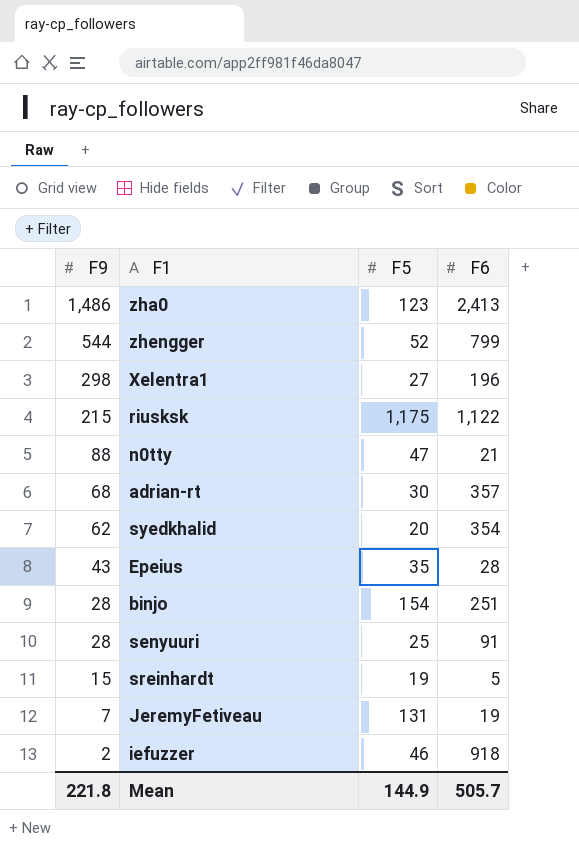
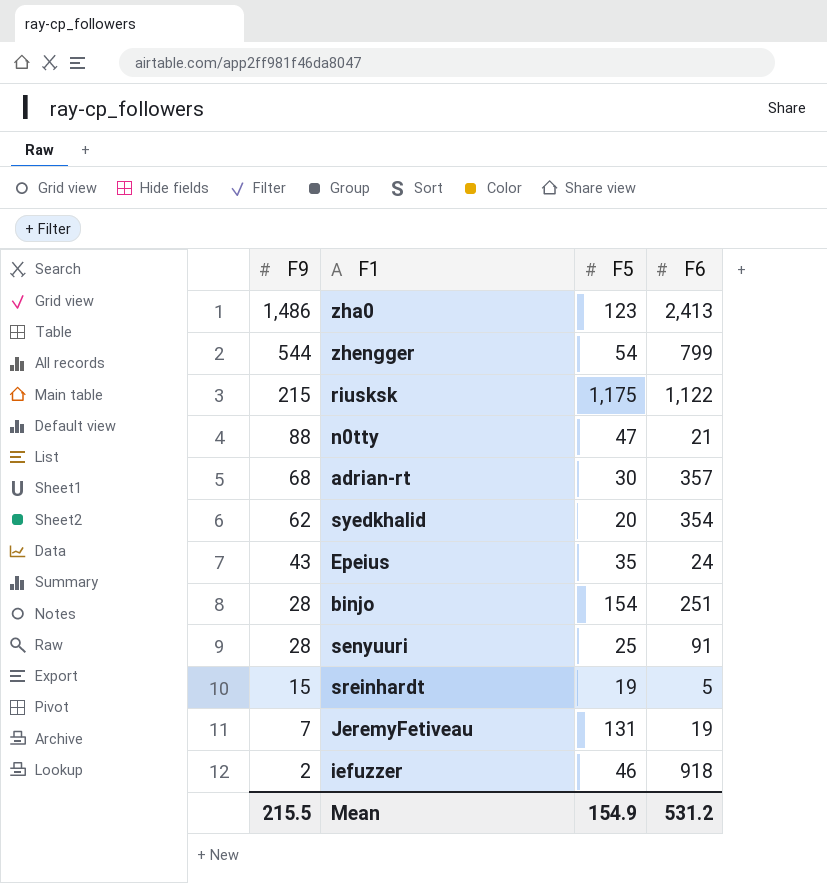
row Xelentra1: 298 | 27 | 196 -> none
zhengger | F5: 52 -> 54
Epeius | F6: 28 -> 24
Mean | F9: 221.8 -> 215.5
Mean | F5: 144.9 -> 154.9
Mean | F6: 505.7 -> 531.2

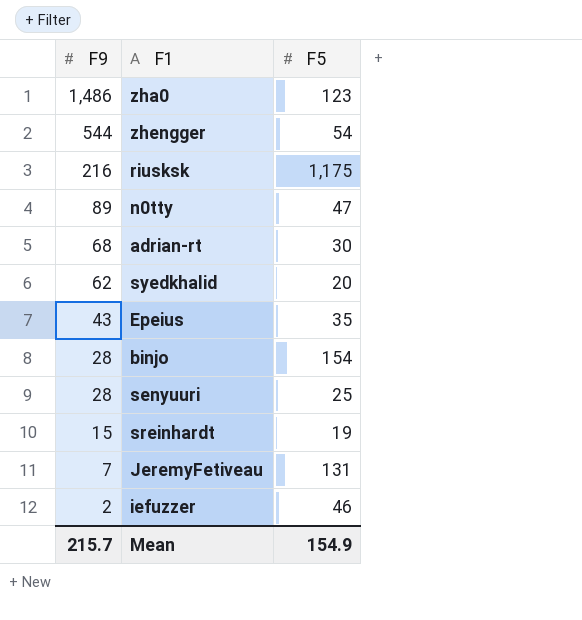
column F6 | position: 4 -> none
riusksk | F9: 215 -> 216
n0tty | F9: 88 -> 89
Mean | F9: 215.5 -> 215.7

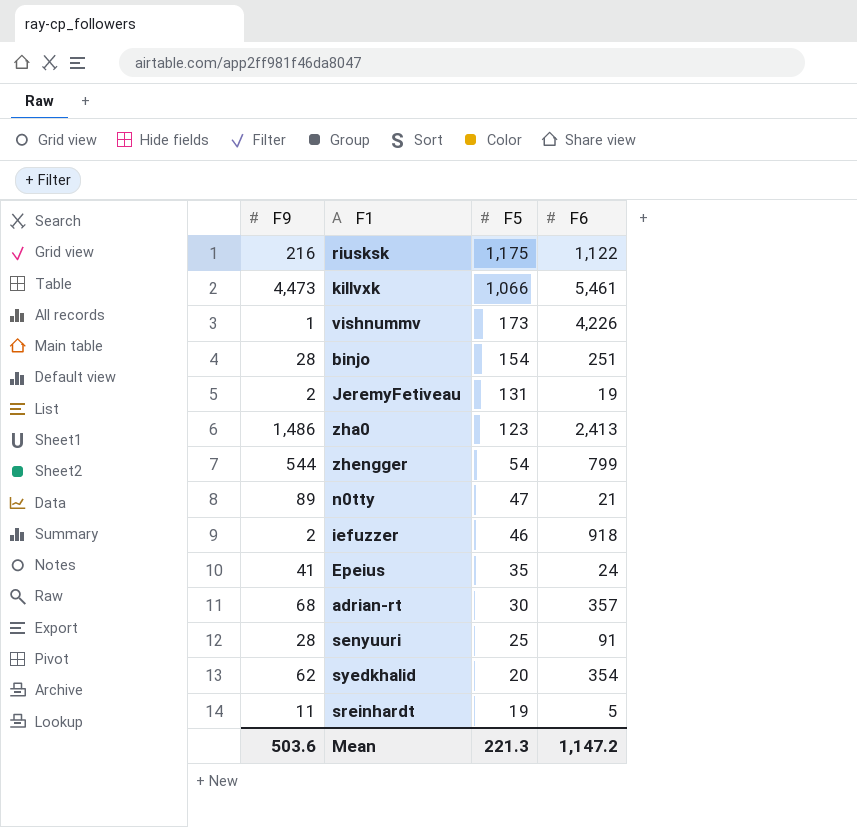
row order: F9 descending -> F5 descending
column F6 | position: none -> 4
row killvxk: none -> 4,473 | 1,066 | 5,461
row vishnummv: none -> 1 | 173 | 4,226
JeremyFetiveau | F9: 7 -> 2
Epeius | F9: 43 -> 41
sreinhardt | F9: 15 -> 11
Mean | F9: 215.7 -> 503.6
Mean | F5: 154.9 -> 221.3

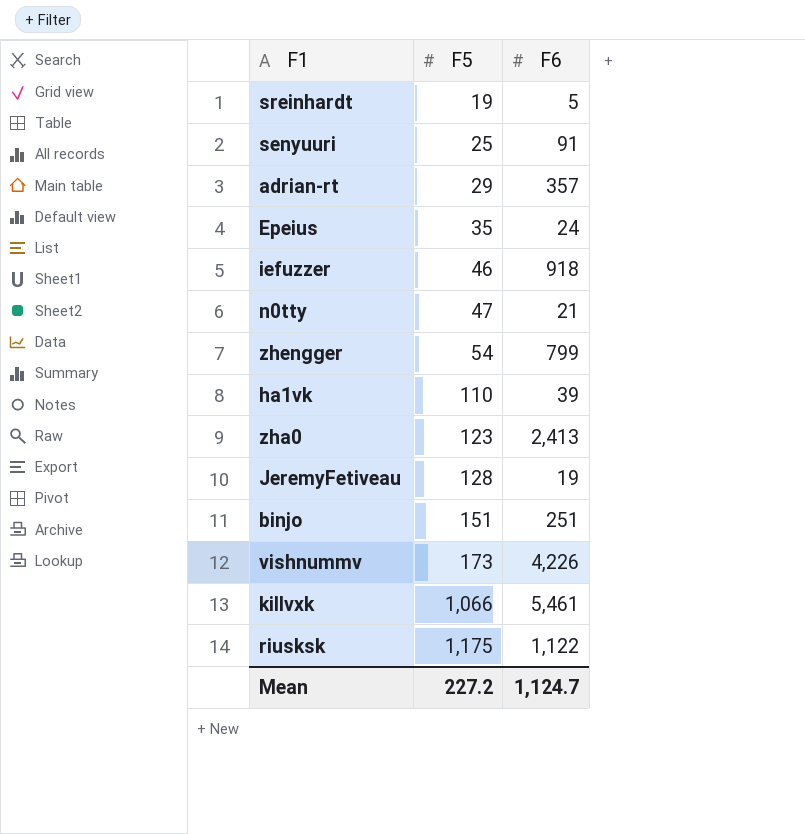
row order: F5 descending -> F5 ascending
column F9 | position: 1 -> none
row syedkhalid: 62 | 20 | 354 -> none
adrian-rt | F5: 30 -> 29
row ha1vk: none -> 110 | 39
JeremyFetiveau | F5: 131 -> 128
binjo | F5: 154 -> 151
Mean | F5: 221.3 -> 227.2
Mean | F6: 1,147.2 -> 1,124.7

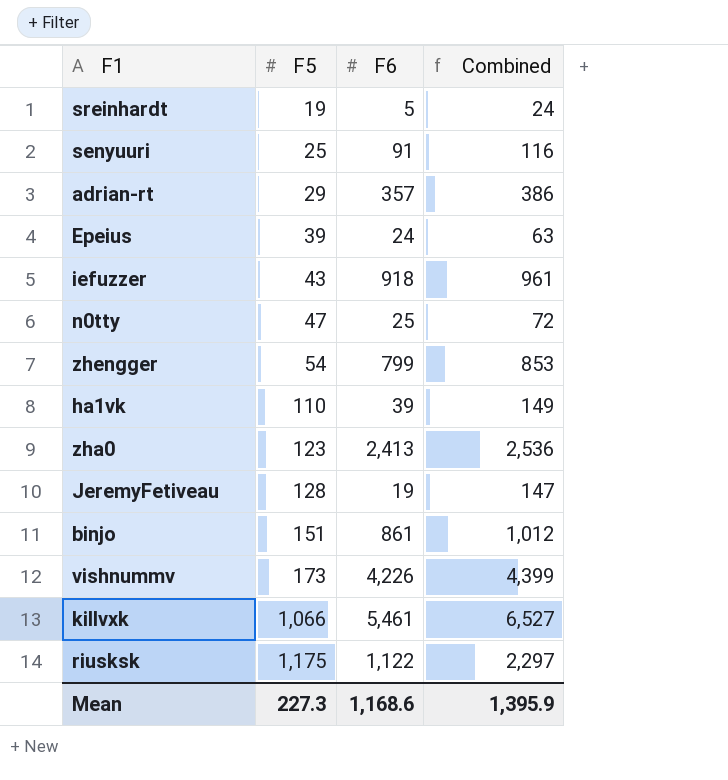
column Combined | formula: none -> [F5] + [F6]
Epeius | F5: 35 -> 39
iefuzzer | F5: 46 -> 43
n0tty | F6: 21 -> 25
binjo | F6: 251 -> 861
Mean | F5: 227.2 -> 227.3
Mean | F6: 1,124.7 -> 1,168.6

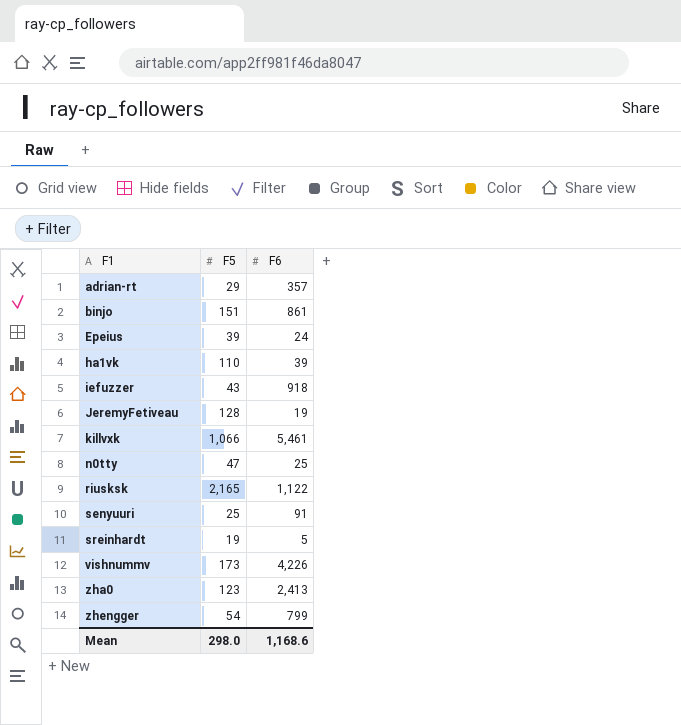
row order: F5 ascending -> F1 ascending
column Combined | formula: [F5] + [F6] -> none
riusksk | F5: 1,175 -> 2,165
Mean | F5: 227.3 -> 298.0

